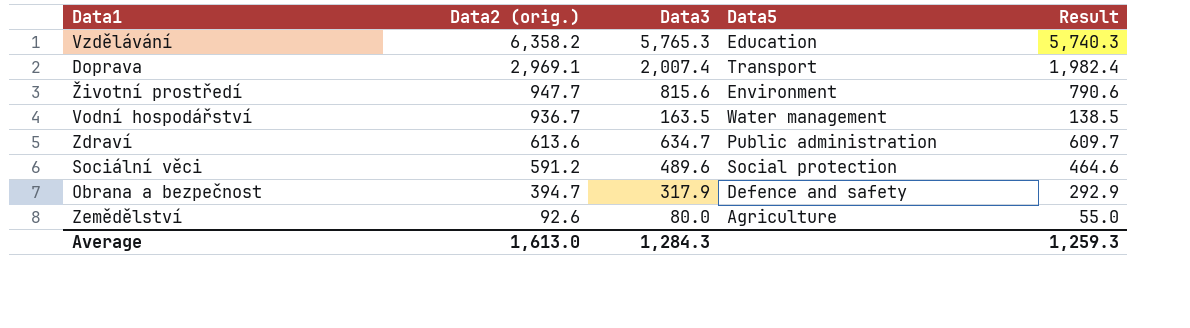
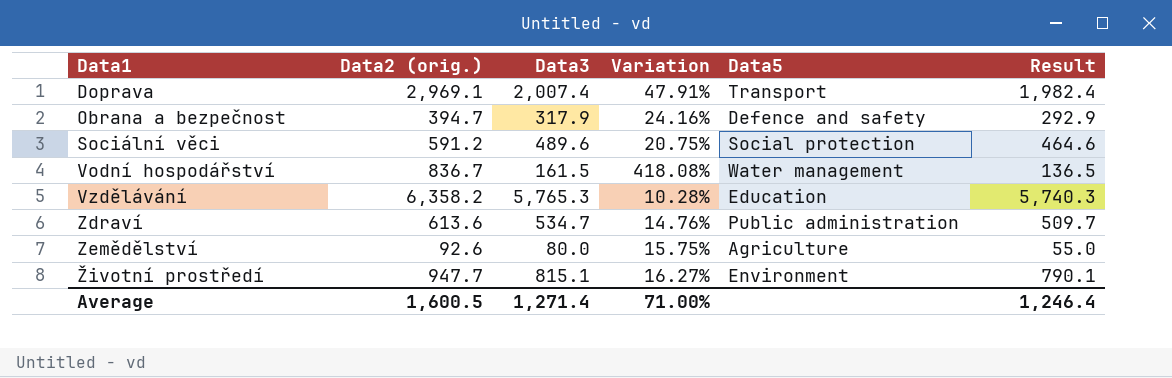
row order: Data2 (orig.) descending -> Data1 ascending
column Variation | formula: none -> ([Data2 (orig.)] - [Data3]) / [Data3]
Vodní hospodářství | Data2 (orig.): 936.7 -> 836.7
Vodní hospodářství | Data3: 163.5 -> 161.5
Vodní hospodářství | Result: 138.5 -> 136.5
Zdraví | Data3: 634.7 -> 534.7
Zdraví | Result: 609.7 -> 509.7
Životní prostředí | Data3: 815.6 -> 815.1
Životní prostředí | Result: 790.6 -> 790.1
Average | Data2 (orig.): 1,613.0 -> 1,600.5
Average | Data3: 1,284.3 -> 1,271.4
Average | Result: 1,259.3 -> 1,246.4

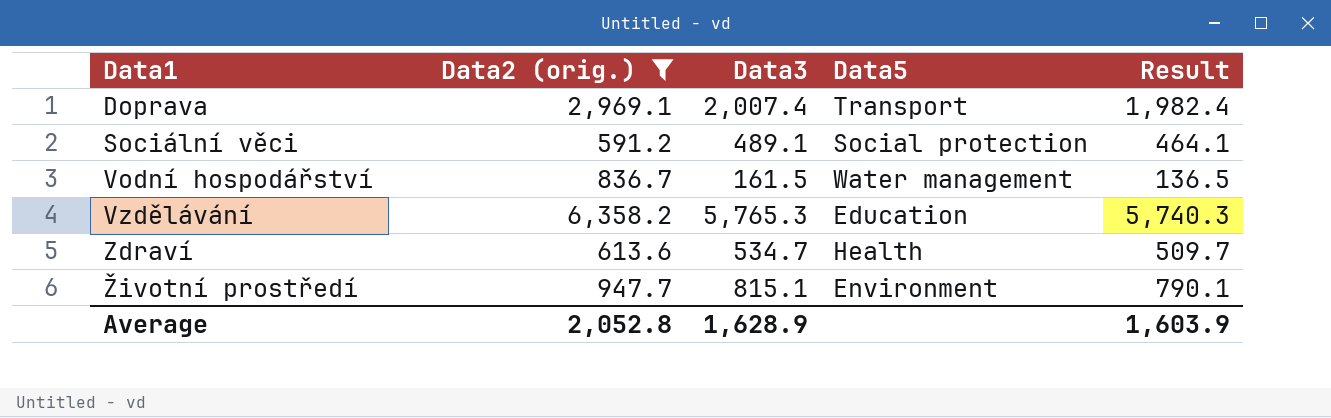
filter: none -> Data2 (orig.) >= 591.2
column Variation | formula: ([Data2 (orig.)] - [Data3]) / [Data3] -> none
Sociální věci | Data3: 489.6 -> 489.1
Sociální věci | Result: 464.6 -> 464.1
Zdraví | Data5: Public administration -> Health
Average | Data2 (orig.): 1,600.5 -> 2,052.8
Average | Data3: 1,271.4 -> 1,628.9
Average | Result: 1,246.4 -> 1,603.9

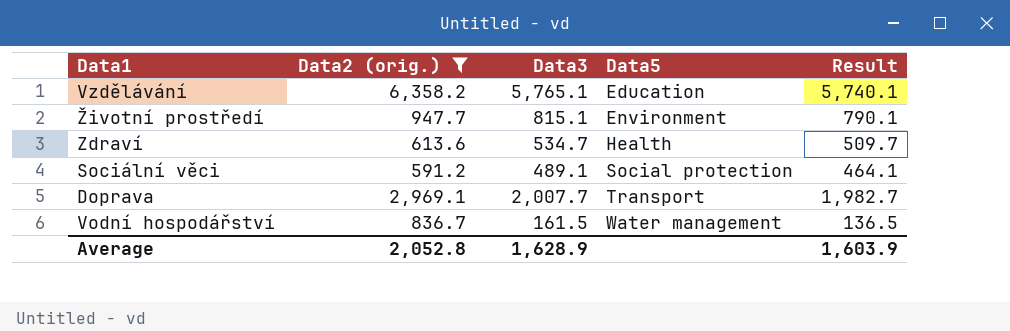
row order: Data1 ascending -> Data5 ascending
Vzdělávání | Data3: 5,765.3 -> 5,765.1
Vzdělávání | Result: 5,740.3 -> 5,740.1
Doprava | Data3: 2,007.4 -> 2,007.7
Doprava | Result: 1,982.4 -> 1,982.7

